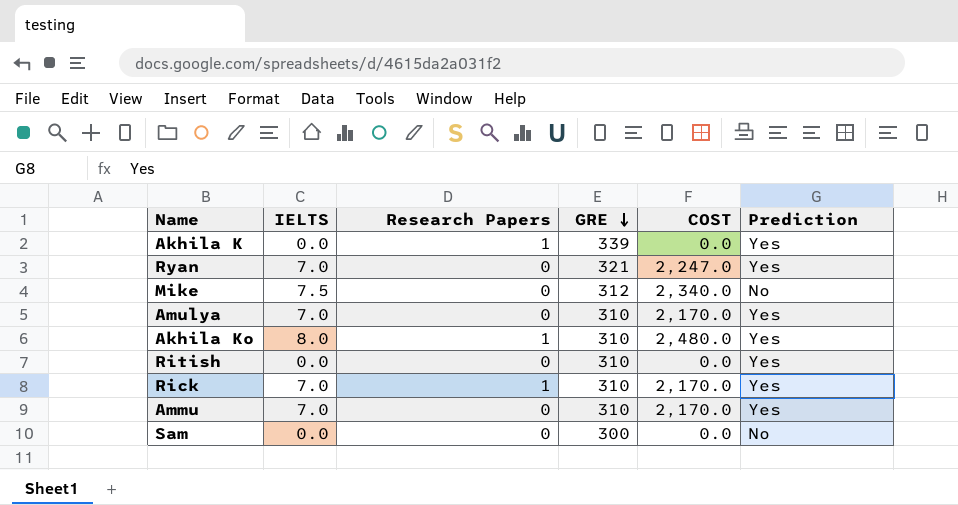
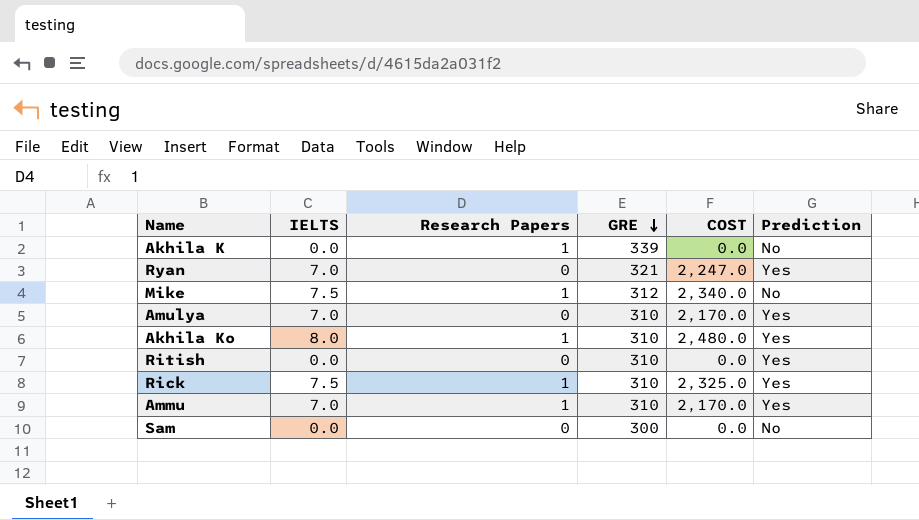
Akhila K | Prediction: Yes -> No
Mike | Research Papers: 0 -> 1
Rick | IELTS: 7.0 -> 7.5
Rick | COST: 2,170.0 -> 2,325.0
Ammu | Research Papers: 0 -> 1

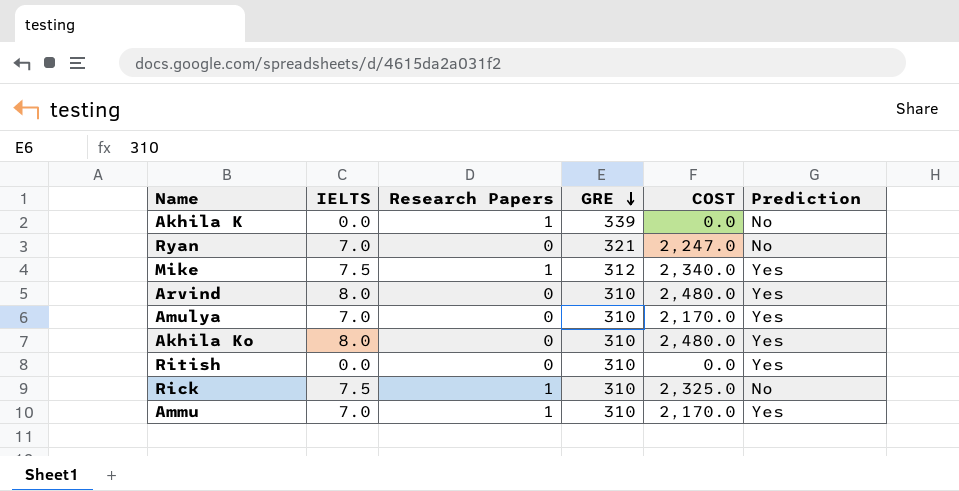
row Sam: 0.0 | 0 | 300 | 0.0 | No -> none
Ryan | Prediction: Yes -> No
Mike | Prediction: No -> Yes
row Arvind: none -> 8.0 | 0 | 310 | 2,480.0 | Yes
Akhila Ko | Research Papers: 1 -> 0
Rick | Prediction: Yes -> No

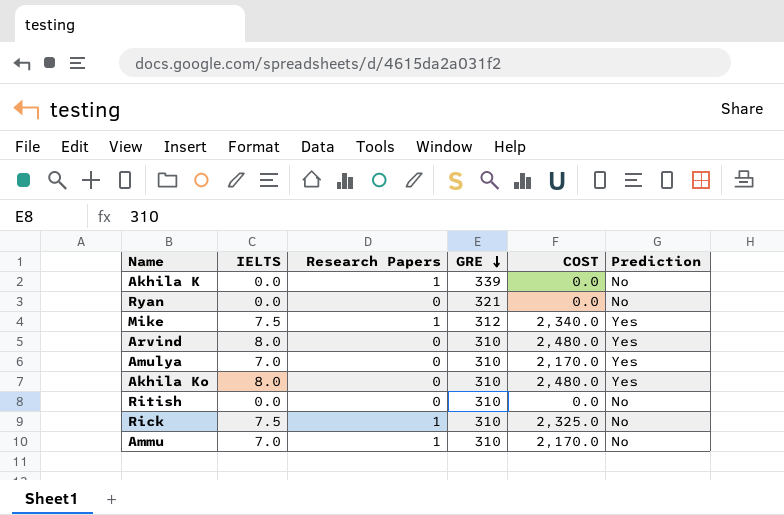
Ryan | IELTS: 7.0 -> 0.0
Ryan | COST: 2,247.0 -> 0.0
Ritish | Prediction: Yes -> No
Ammu | Prediction: Yes -> No

